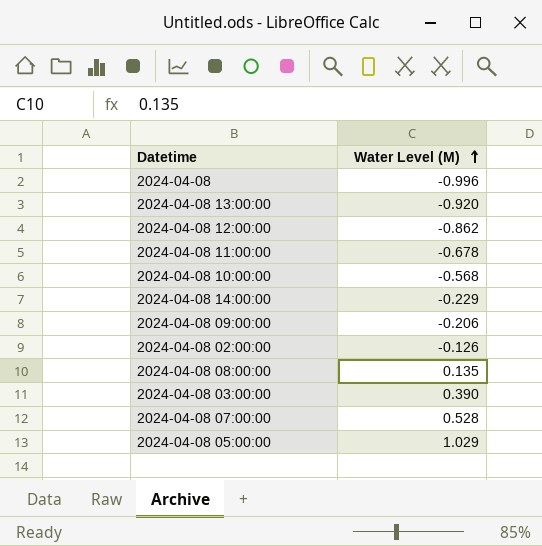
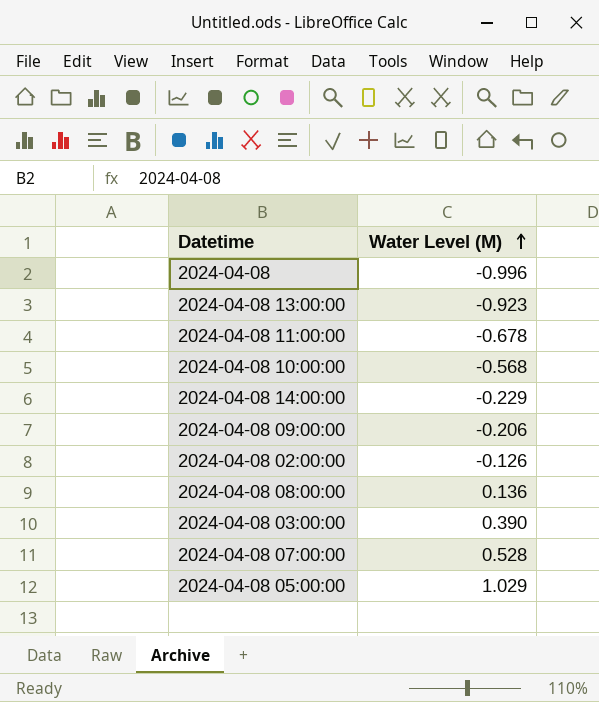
row 2024-04-08 12:00:00: -0.862 -> none
2024-04-08 13:00:00 | Water Level (M): -0.920 -> -0.923
2024-04-08 08:00:00 | Water Level (M): 0.135 -> 0.136

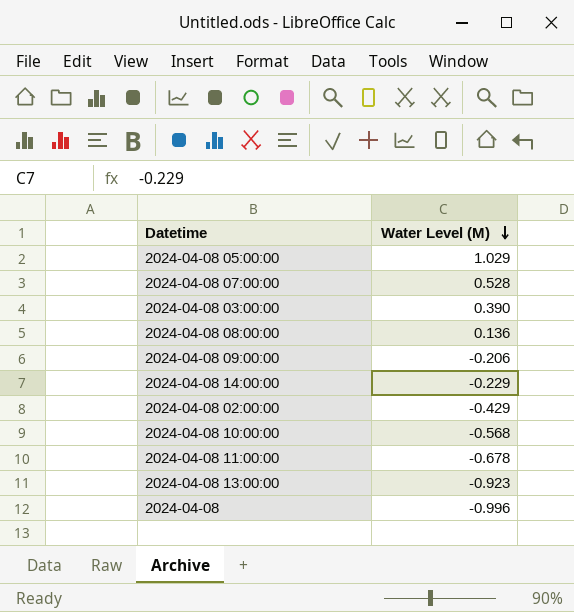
row order: Water Level (M) ascending -> Water Level (M) descending
2024-04-08 02:00:00 | Water Level (M): -0.126 -> -0.429

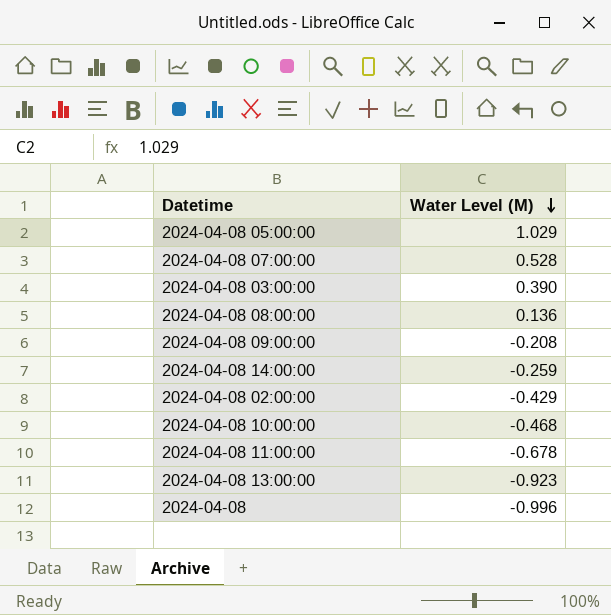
2024-04-08 09:00:00 | Water Level (M): -0.206 -> -0.208
2024-04-08 14:00:00 | Water Level (M): -0.229 -> -0.259
2024-04-08 10:00:00 | Water Level (M): -0.568 -> -0.468

